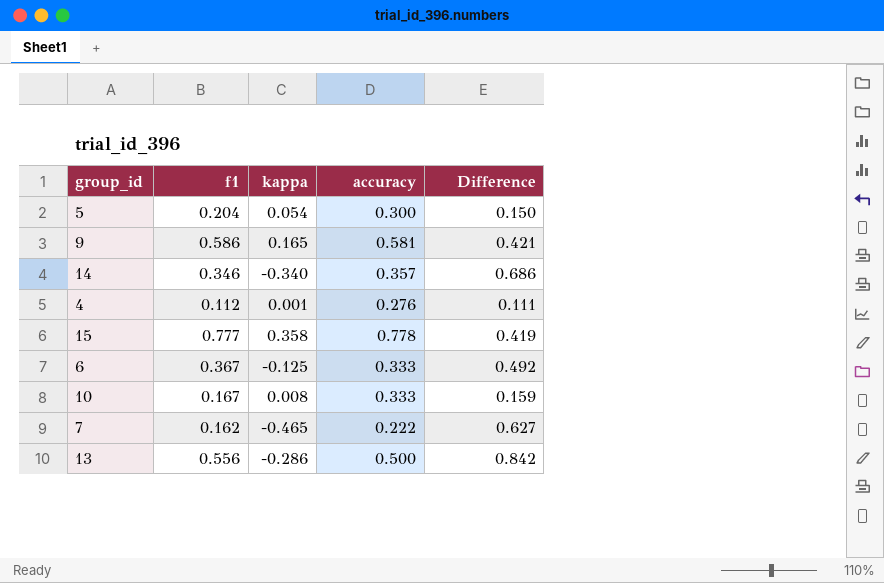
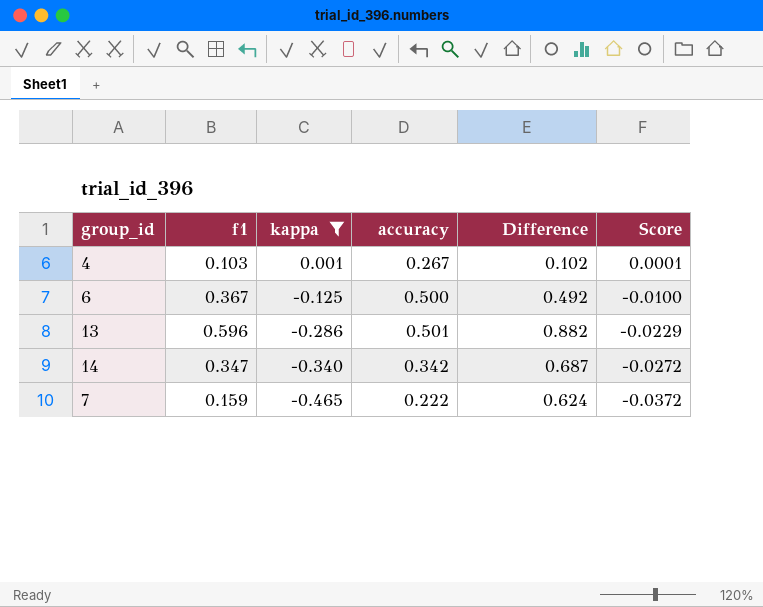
filter: none -> kappa <= 0.001
row order: none -> kappa descending
column Score | formula: none -> [kappa] * 0.08
4 | f1: 0.112 -> 0.103
4 | accuracy: 0.276 -> 0.267
4 | Difference: 0.111 -> 0.102
6 | accuracy: 0.333 -> 0.500
13 | f1: 0.556 -> 0.596
13 | accuracy: 0.500 -> 0.501
13 | Difference: 0.842 -> 0.882
14 | f1: 0.346 -> 0.347
14 | accuracy: 0.357 -> 0.342
14 | Difference: 0.686 -> 0.687
7 | f1: 0.162 -> 0.159
7 | Difference: 0.627 -> 0.624

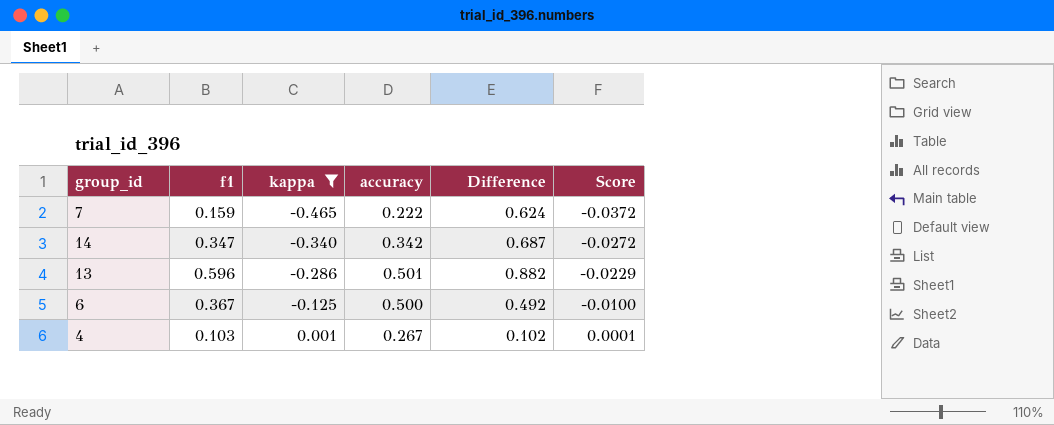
row order: kappa descending -> kappa ascending

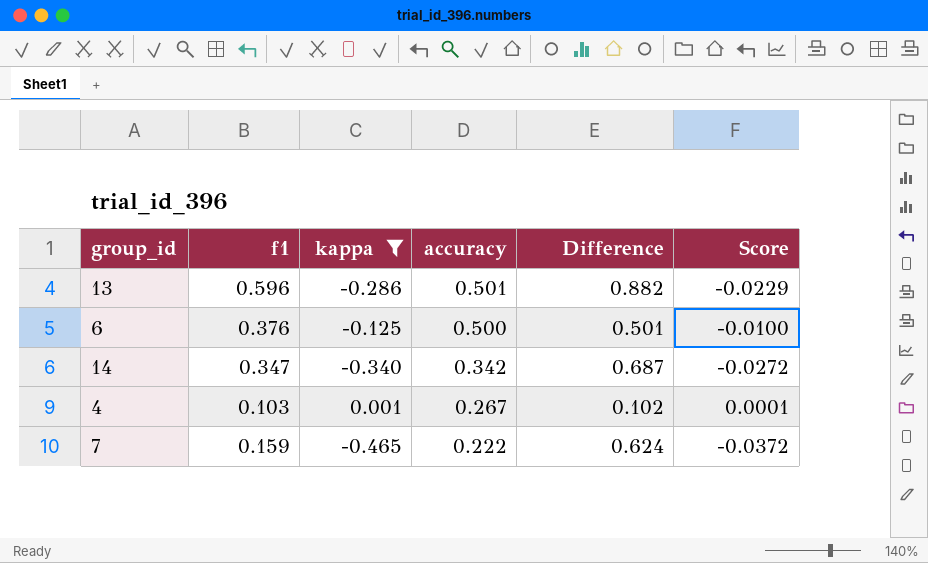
row order: kappa ascending -> accuracy descending
6 | f1: 0.367 -> 0.376
6 | Difference: 0.492 -> 0.501

